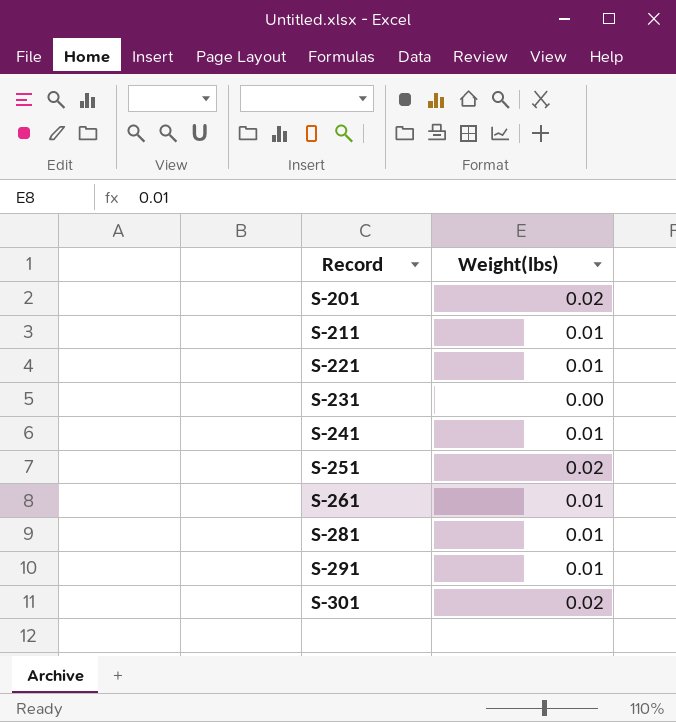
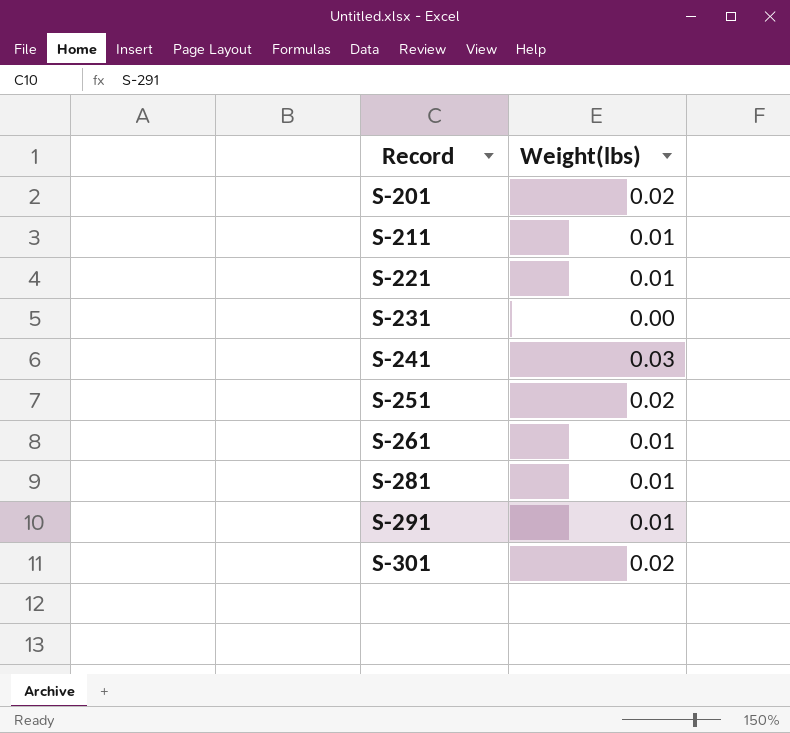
S-241 | Weight(lbs): 0.01 -> 0.03

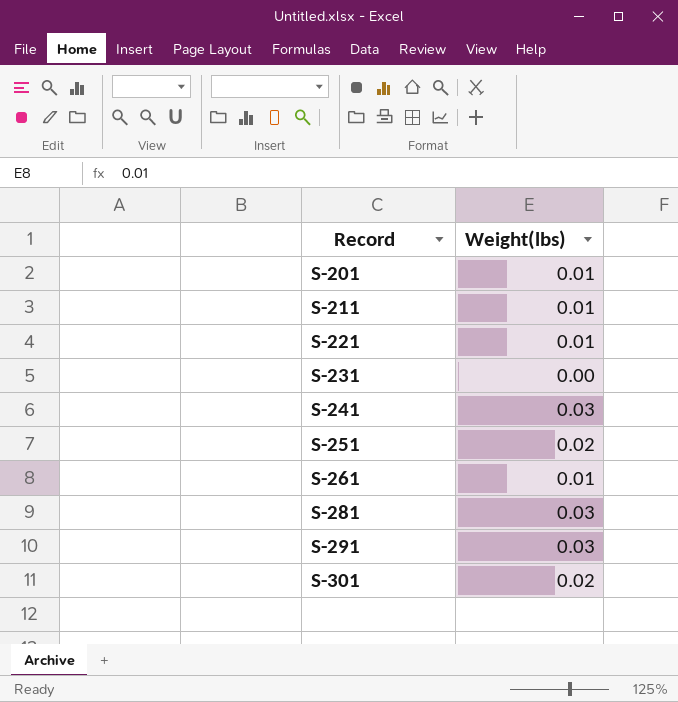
S-201 | Weight(lbs): 0.02 -> 0.01
S-281 | Weight(lbs): 0.01 -> 0.03
S-291 | Weight(lbs): 0.01 -> 0.03

